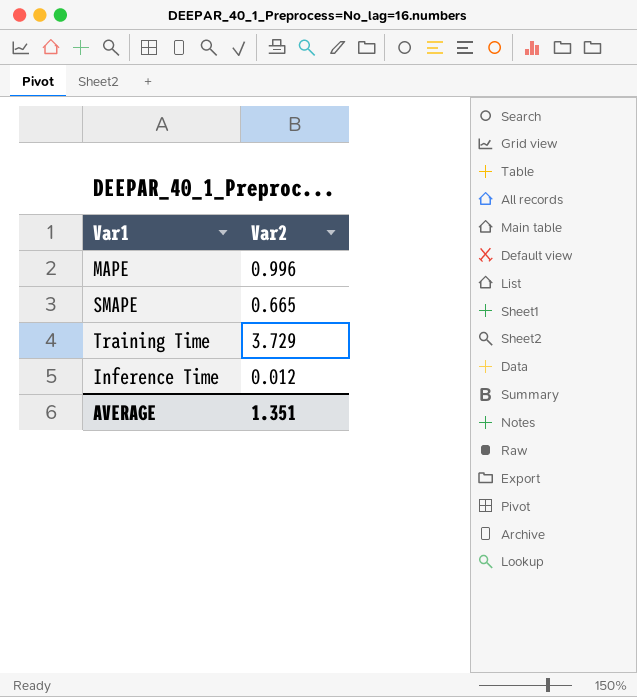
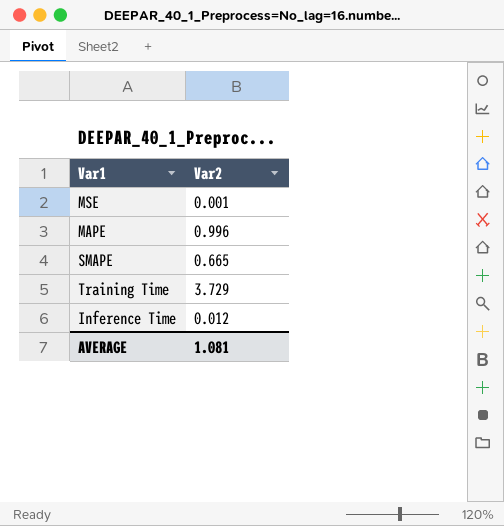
row MSE: none -> 0.001
AVERAGE | Var2: 1.351 -> 1.081

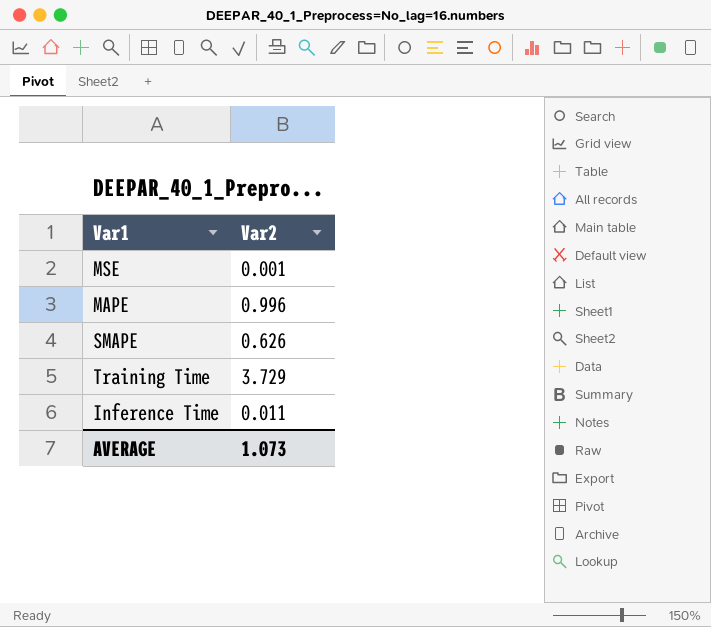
SMAPE | Var2: 0.665 -> 0.626
Inference Time | Var2: 0.012 -> 0.011
AVERAGE | Var2: 1.081 -> 1.073

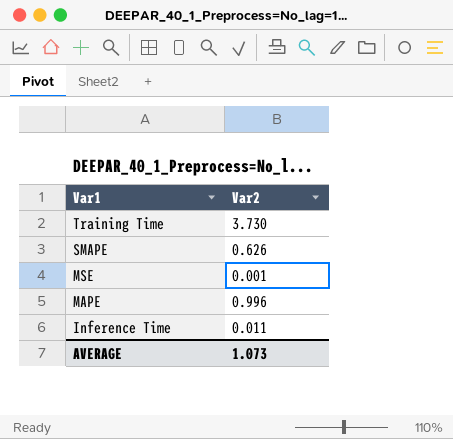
row order: none -> Var1 descending
Training Time | Var2: 3.729 -> 3.730

